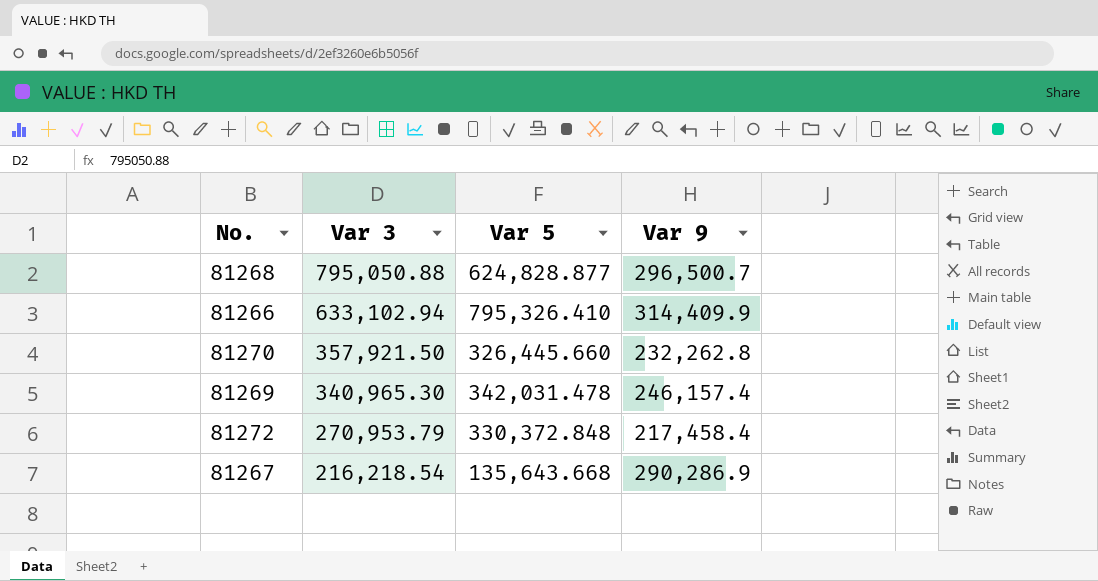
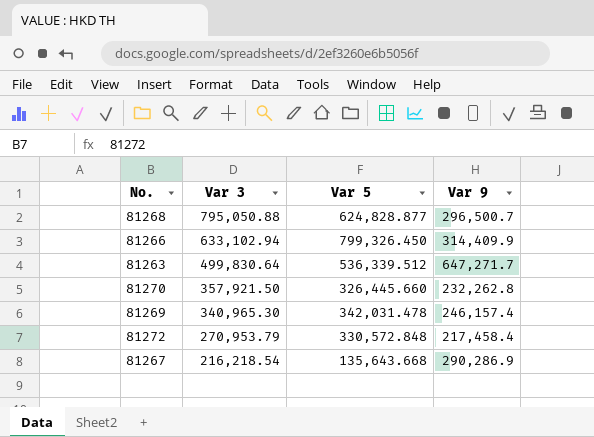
81266 | Var 5: 795,326.410 -> 799,326.450
row 81263: none -> 499,830.64 | 536,339.512 | 647,271.7
81272 | Var 5: 330,372.848 -> 330,572.848

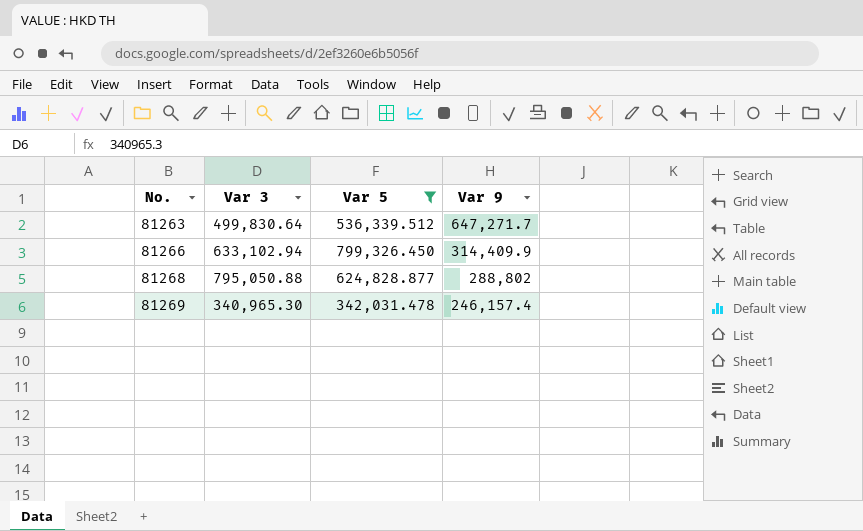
filter: none -> Var 5 >= 342,031.478
row order: Var 3 descending -> No. ascending
81268 | Var 9: 296,500.7 -> 288,802

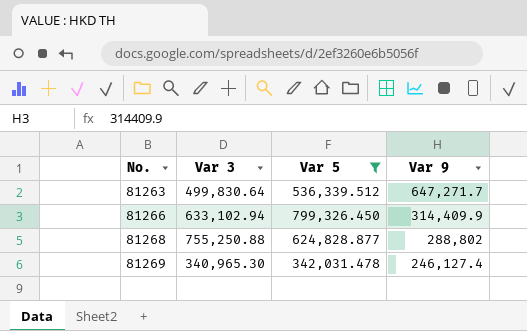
81268 | Var 3: 795,050.88 -> 755,250.88
81269 | Var 9: 246,157.4 -> 246,127.4

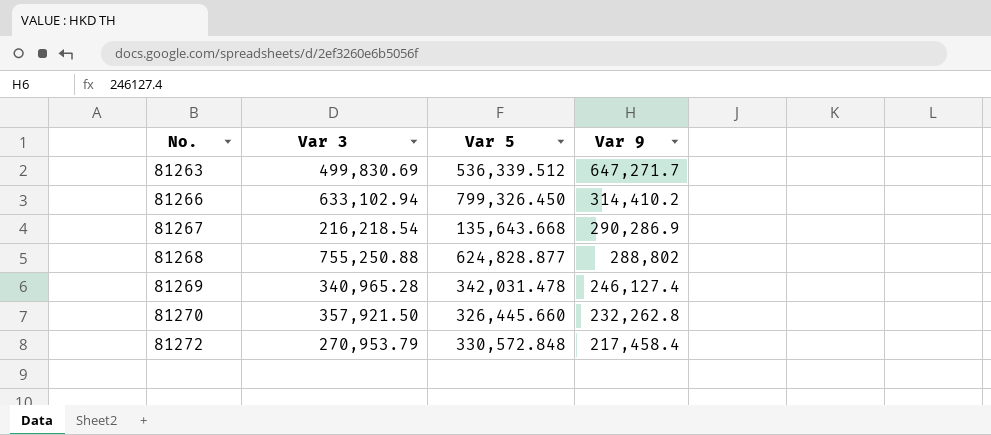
filter: Var 5 >= 342,031.478 -> none
81263 | Var 3: 499,830.64 -> 499,830.69
81266 | Var 9: 314,409.9 -> 314,410.2
81269 | Var 3: 340,965.30 -> 340,965.28

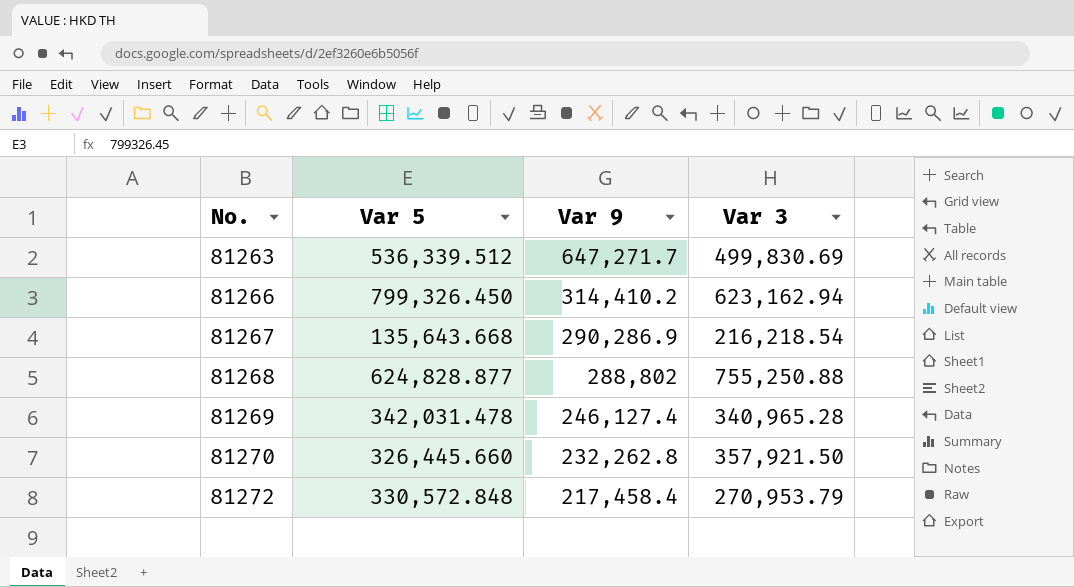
column Var 3 | position: 2 -> 4
81266 | Var 3: 633,102.94 -> 623,162.94

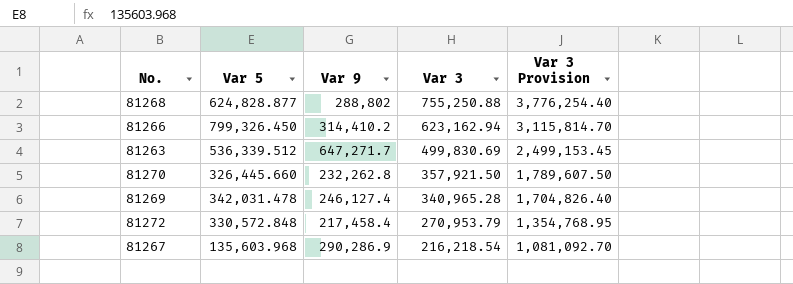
row order: No. ascending -> Var 3 descending
column Var 3 Provision | formula: none -> [Var 3] * 5
81267 | Var 5: 135,643.668 -> 135,603.968

